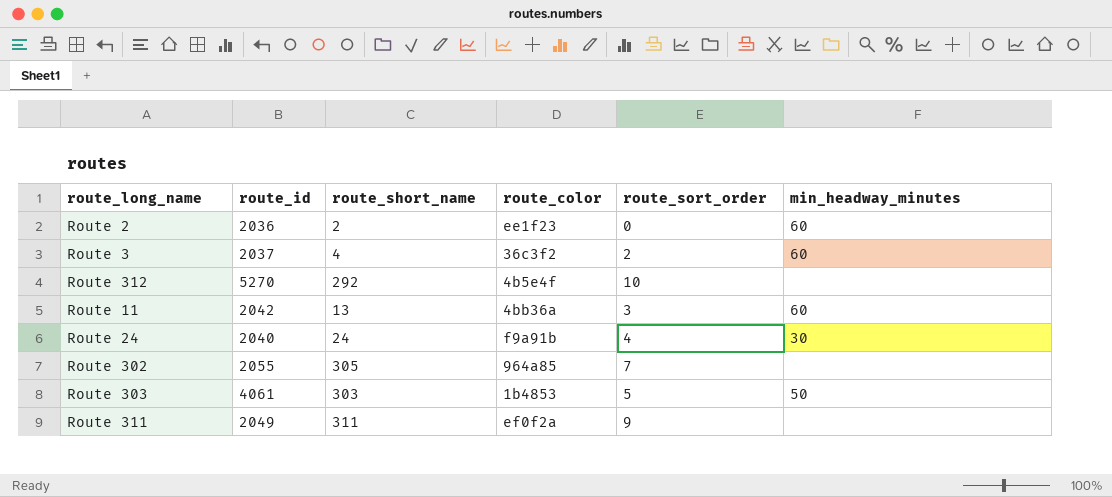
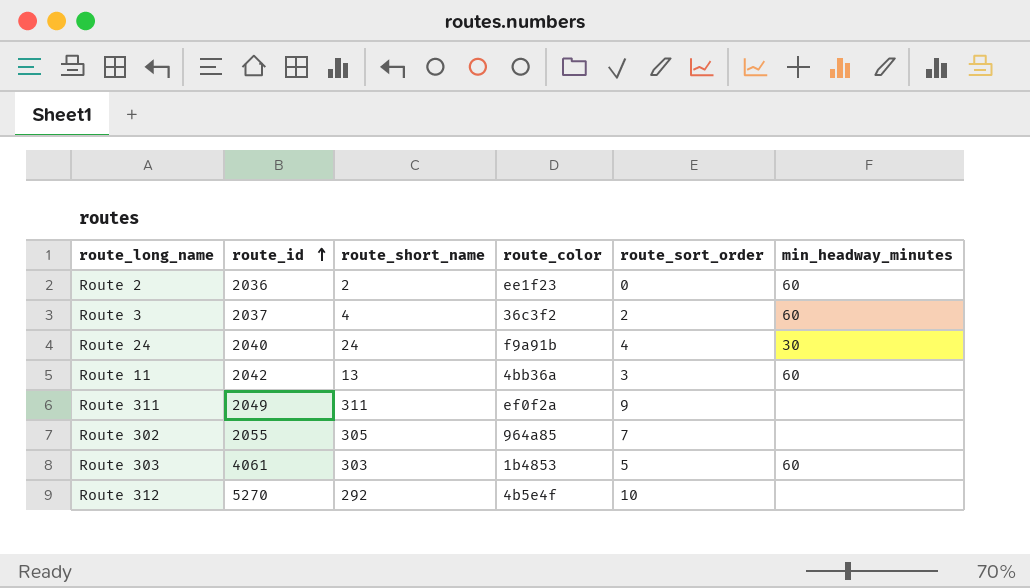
row order: none -> route_id ascending
Route 303 | min_headway_minutes: 50 -> 60

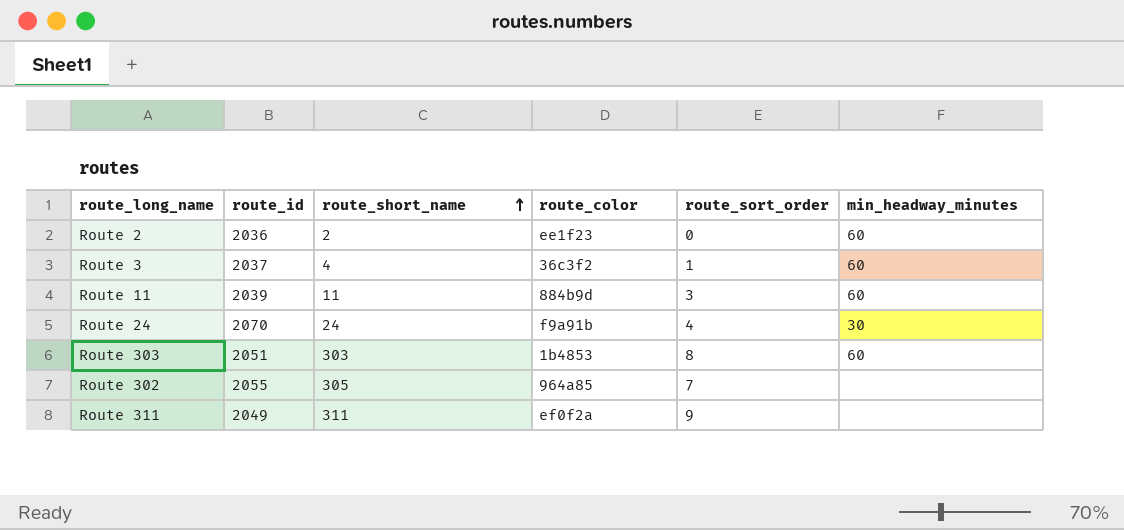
row order: route_id ascending -> route_short_name ascending
row Route 312: 5270 | 292 | 4b5e4f | 10 | none -> none
Route 3 | route_sort_order: 2 -> 1
Route 11 | route_id: 2042 -> 2039
Route 11 | route_short_name: 13 -> 11
Route 11 | route_color: 4bb36a -> 884b9d
Route 24 | route_id: 2040 -> 2070
Route 303 | route_id: 4061 -> 2051
Route 303 | route_sort_order: 5 -> 8

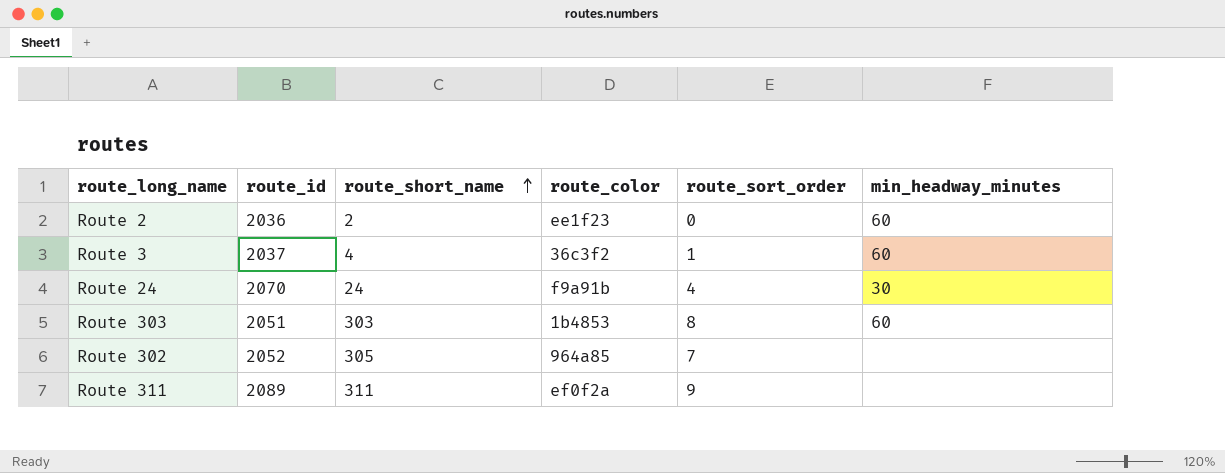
row Route 11: 2039 | 11 | 884b9d | 3 | 60 -> none
Route 302 | route_id: 2055 -> 2052
Route 311 | route_id: 2049 -> 2089

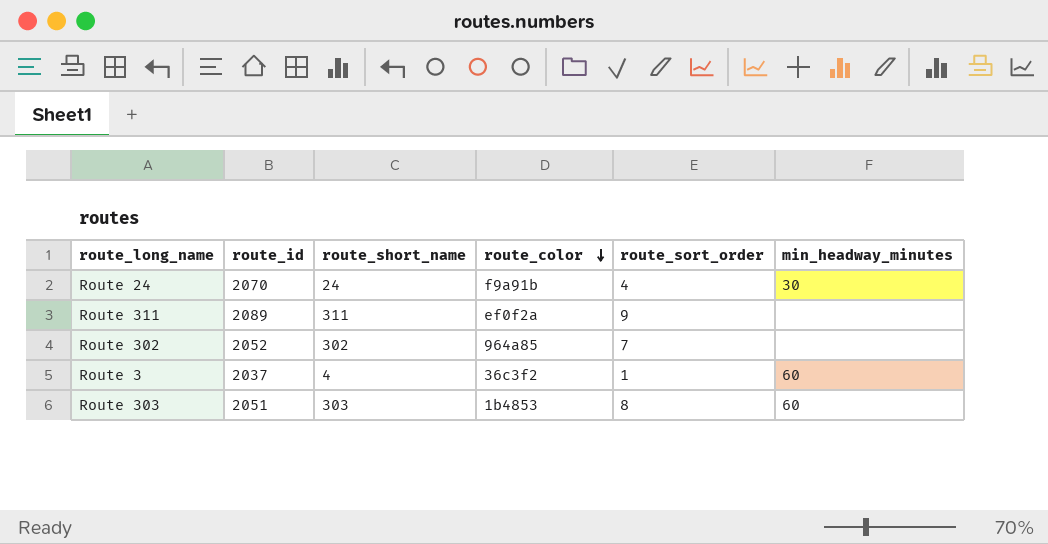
row order: route_short_name ascending -> route_color descending
row Route 2: 2036 | 2 | ee1f23 | 0 | 60 -> none
Route 302 | route_short_name: 305 -> 302

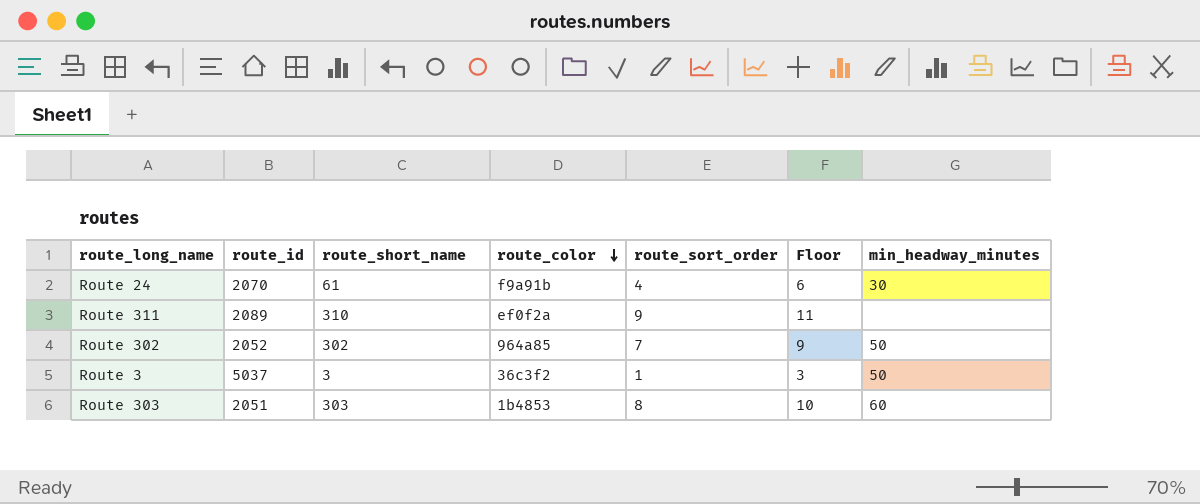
column Floor | formula: none -> [route_sort_order] + 2
Route 24 | route_short_name: 24 -> 61
Route 311 | route_short_name: 311 -> 310
Route 302 | min_headway_minutes: none -> 50
Route 3 | route_id: 2037 -> 5037
Route 3 | route_short_name: 4 -> 3
Route 3 | min_headway_minutes: 60 -> 50

